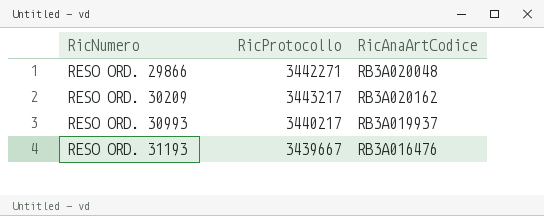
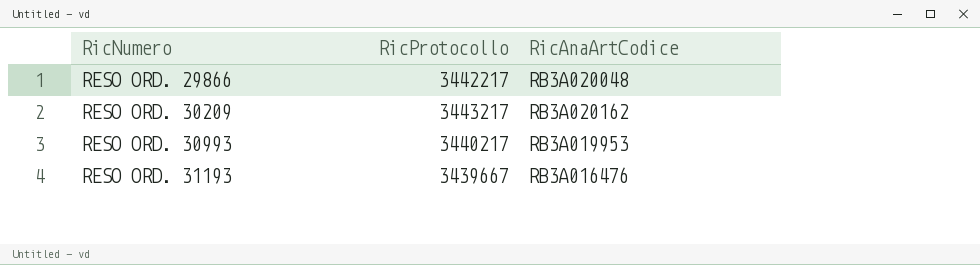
RESO ORD. 29866 | RicProtocollo: 3442271 -> 3442217
RESO ORD. 30993 | RicAnaArtCodice: RB3A019937 -> RB3A019953

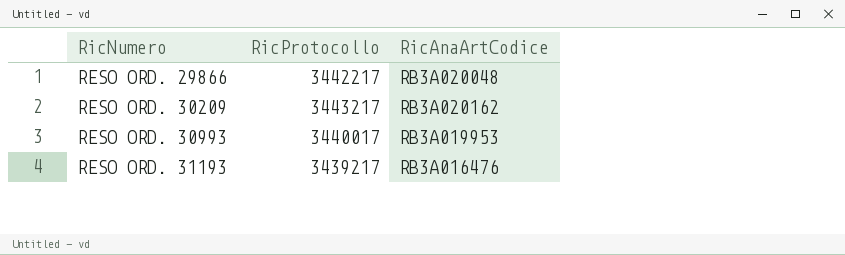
RESO ORD. 30993 | RicProtocollo: 3440217 -> 3440017
RESO ORD. 31193 | RicProtocollo: 3439667 -> 3439217

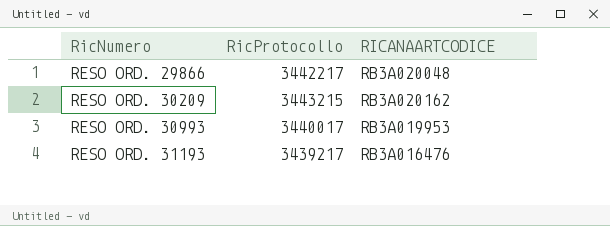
column name: RicAnaArtCodice -> RICANAARTCODICE
RESO ORD. 30209 | RicProtocollo: 3443217 -> 3443215

